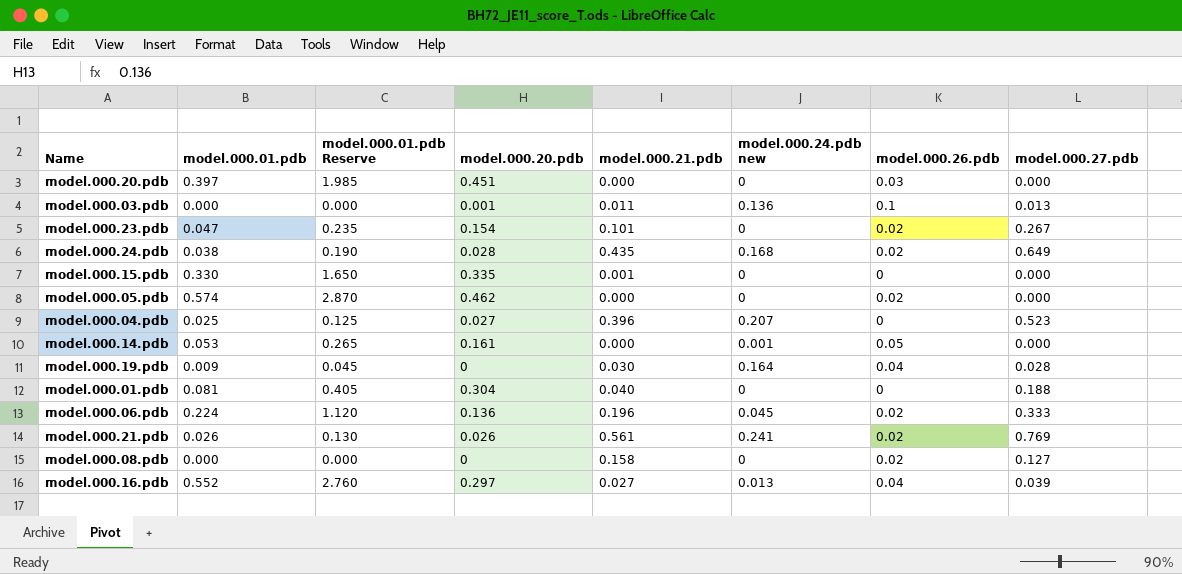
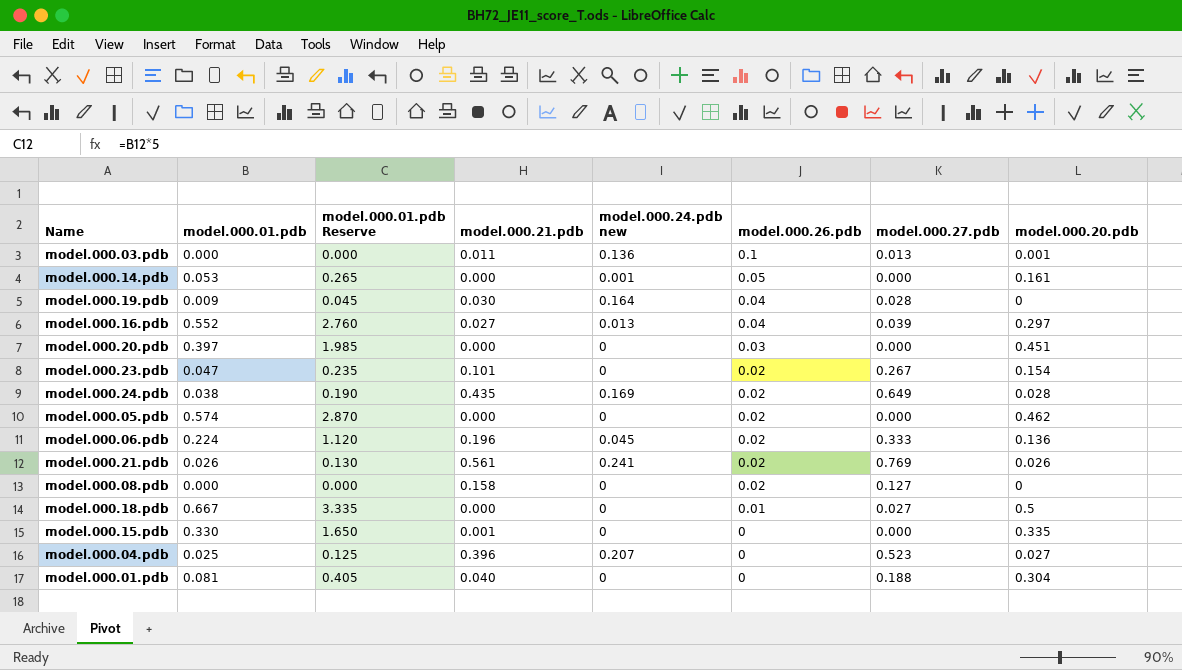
row order: none -> model.000.26.pdb descending
column model.000.20.pdb | position: 4 -> 8
model.000.24.pdb | model.000.24.pdb new: 0.168 -> 0.169
row model.000.18.pdb: none -> 0.667 | 3.335 | 0.000 | 0 | 0.01 | 0.027 | 0.5

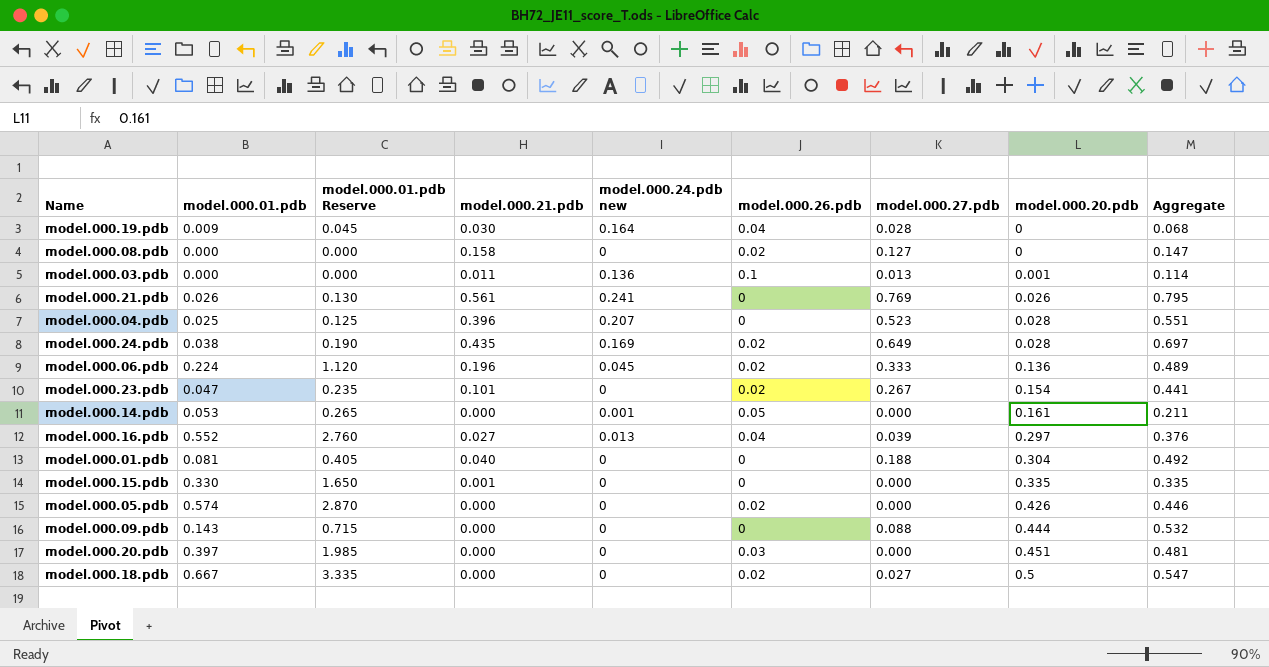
row order: model.000.26.pdb descending -> model.000.20.pdb ascending
column Aggregate | formula: none -> [model.000.26.pdb] + [model.000.27.pdb] + [model.000.20.pdb]
model.000.21.pdb | model.000.26.pdb: 0.02 -> 0
model.000.04.pdb | model.000.20.pdb: 0.027 -> 0.028
model.000.05.pdb | model.000.20.pdb: 0.462 -> 0.426
row model.000.09.pdb: none -> 0.143 | 0.715 | 0.000 | 0 | 0 | 0.088 | 0.444 | 0.532
model.000.18.pdb | model.000.26.pdb: 0.01 -> 0.02

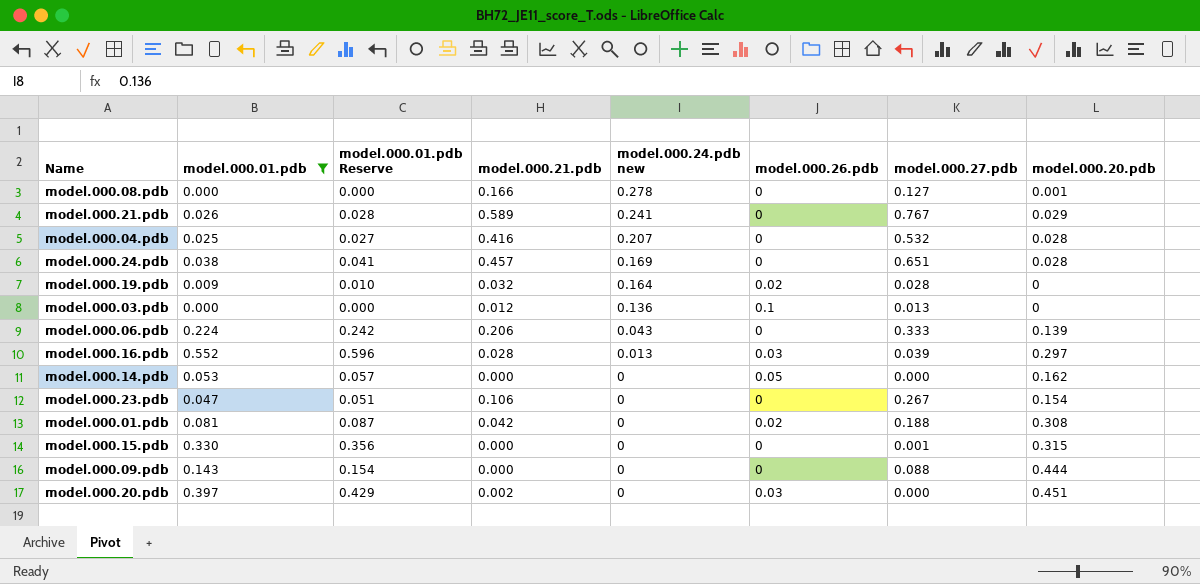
filter: none -> model.000.01.pdb <= 0.552
row order: model.000.20.pdb ascending -> model.000.24.pdb new descending
column Aggregate | formula: [model.000.26.pdb] + [model.000.27.pdb] + [model.000.20.pdb] -> none
column model.000.01.pdb Reserve | formula: [model.000.01.pdb] * 5 -> [model.000.01.pdb] * 1.08
model.000.08.pdb | model.000.21.pdb: 0.158 -> 0.166
model.000.08.pdb | model.000.24.pdb new: 0 -> 0.278
model.000.08.pdb | model.000.26.pdb: 0.02 -> 0
model.000.08.pdb | model.000.20.pdb: 0 -> 0.001
model.000.21.pdb | model.000.21.pdb: 0.561 -> 0.589
model.000.21.pdb | model.000.27.pdb: 0.769 -> 0.767
model.000.21.pdb | model.000.20.pdb: 0.026 -> 0.029
model.000.04.pdb | model.000.21.pdb: 0.396 -> 0.416
model.000.04.pdb | model.000.27.pdb: 0.523 -> 0.532
model.000.24.pdb | model.000.21.pdb: 0.435 -> 0.457
model.000.24.pdb | model.000.26.pdb: 0.02 -> 0
model.000.24.pdb | model.000.27.pdb: 0.649 -> 0.651
model.000.19.pdb | model.000.21.pdb: 0.030 -> 0.032
model.000.19.pdb | model.000.26.pdb: 0.04 -> 0.02
model.000.03.pdb | model.000.21.pdb: 0.011 -> 0.012
model.000.03.pdb | model.000.20.pdb: 0.001 -> 0
model.000.06.pdb | model.000.21.pdb: 0.196 -> 0.206
model.000.06.pdb | model.000.24.pdb new: 0.045 -> 0.043
model.000.06.pdb | model.000.26.pdb: 0.02 -> 0
model.000.06.pdb | model.000.20.pdb: 0.136 -> 0.139
model.000.16.pdb | model.000.21.pdb: 0.027 -> 0.028
model.000.16.pdb | model.000.26.pdb: 0.04 -> 0.03
model.000.14.pdb | model.000.24.pdb new: 0.001 -> 0
model.000.14.pdb | model.000.20.pdb: 0.161 -> 0.162
model.000.23.pdb | model.000.21.pdb: 0.101 -> 0.106
model.000.23.pdb | model.000.26.pdb: 0.02 -> 0
model.000.01.pdb | model.000.21.pdb: 0.040 -> 0.042
model.000.01.pdb | model.000.26.pdb: 0 -> 0.02
model.000.01.pdb | model.000.20.pdb: 0.304 -> 0.308
model.000.15.pdb | model.000.21.pdb: 0.001 -> 0.000
model.000.15.pdb | model.000.27.pdb: 0.000 -> 0.001
model.000.15.pdb | model.000.20.pdb: 0.335 -> 0.315
model.000.20.pdb | model.000.21.pdb: 0.000 -> 0.002

